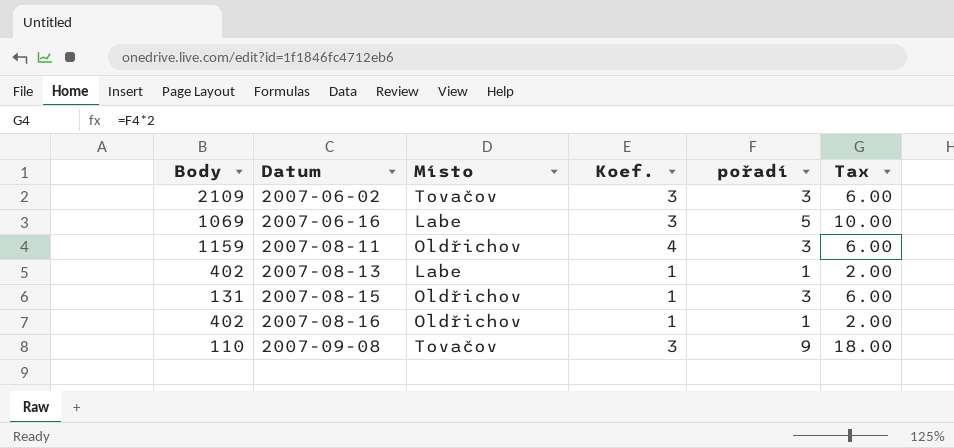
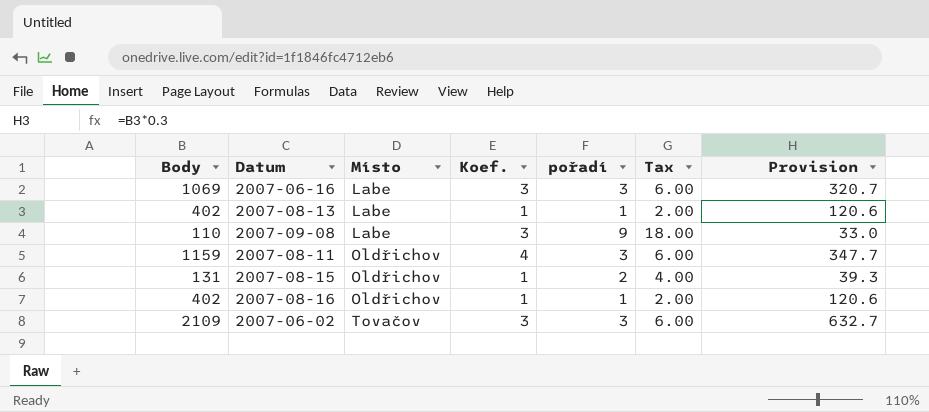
row order: Datum ascending -> Místo ascending
column Provision | formula: none -> [Body] * 0.3
2007-06-16 | pořadí: 5 -> 3
2007-06-16 | Tax: 10.00 -> 6.00
2007-09-08 | Místo: Tovačov -> Labe
2007-08-15 | pořadí: 3 -> 2
2007-08-15 | Tax: 6.00 -> 4.00

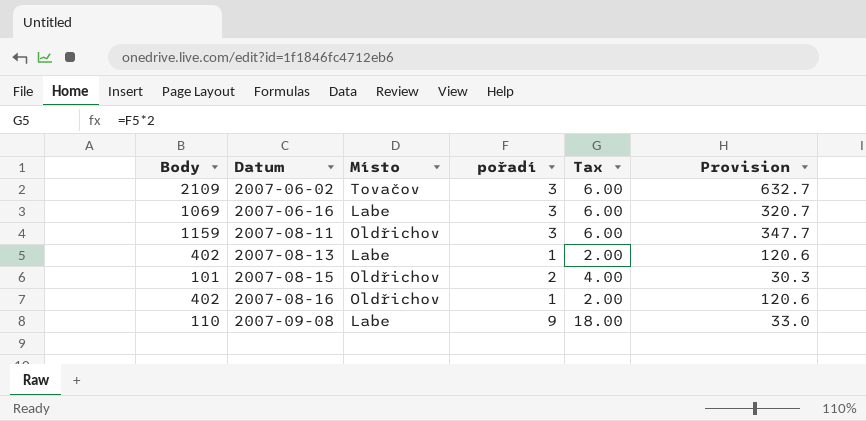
row order: Místo ascending -> Datum ascending
column Koef. | position: 4 -> none
2007-08-15 | Body: 131 -> 101
2007-08-15 | Provision: 39.3 -> 30.3

